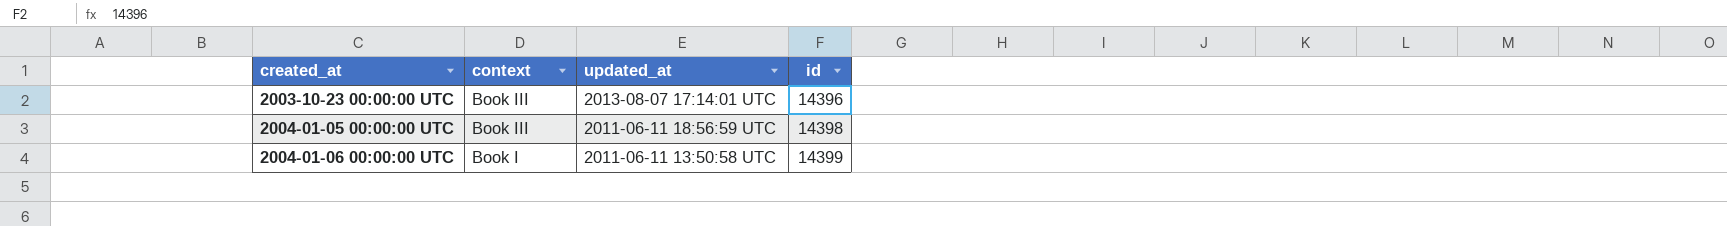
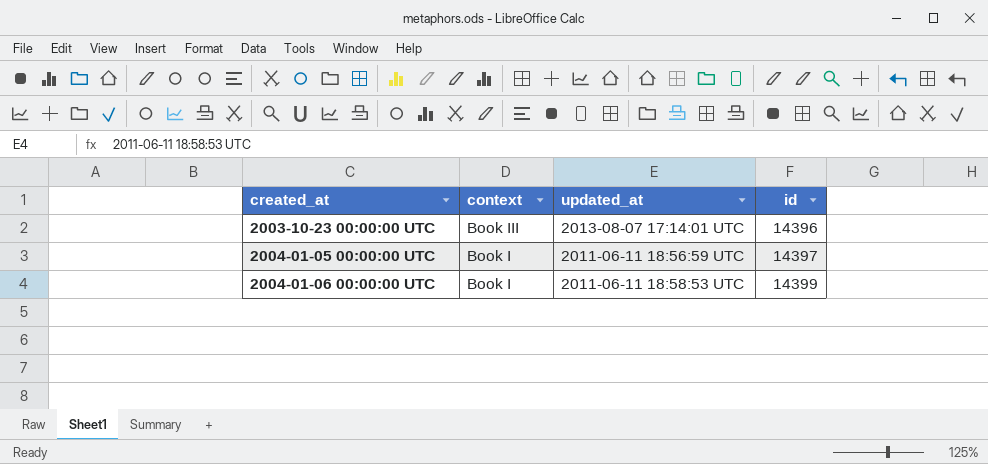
2004-01-05 00:00:00 UTC | context: Book III -> Book I
2004-01-05 00:00:00 UTC | id: 14398 -> 14397
2004-01-06 00:00:00 UTC | updated_at: 2011-06-11 13:50:58 UTC -> 2011-06-11 18:58:53 UTC

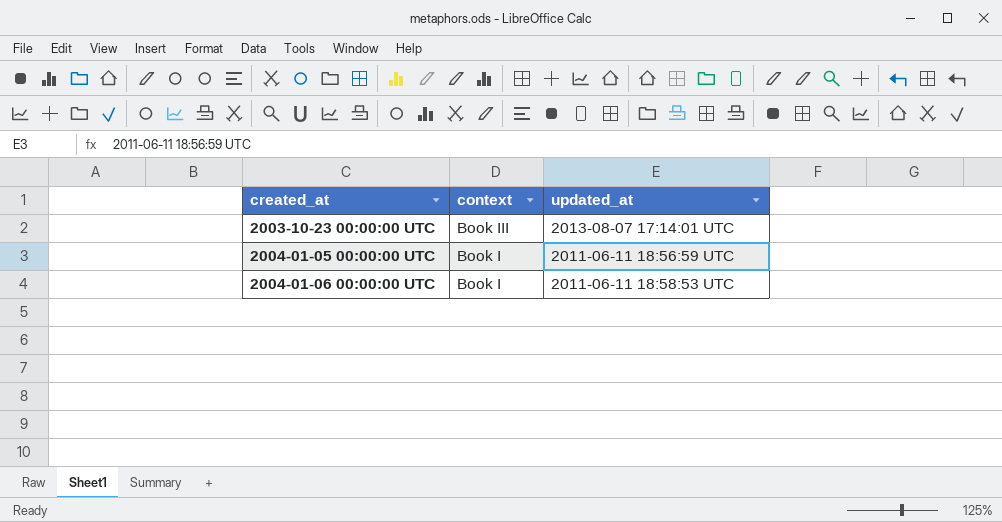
column id | position: 4 -> none

